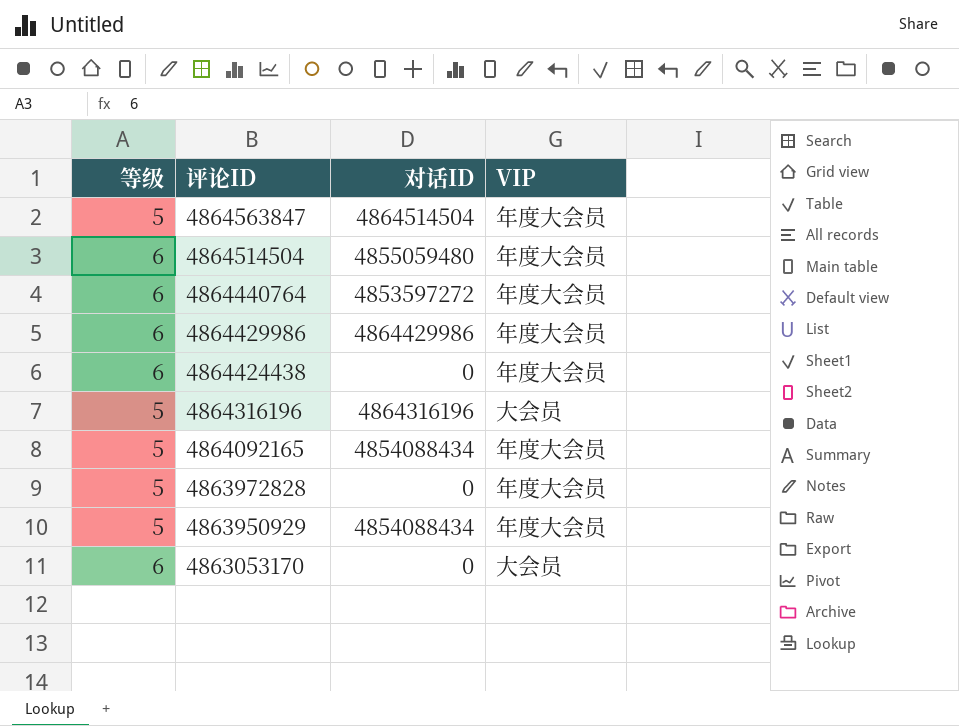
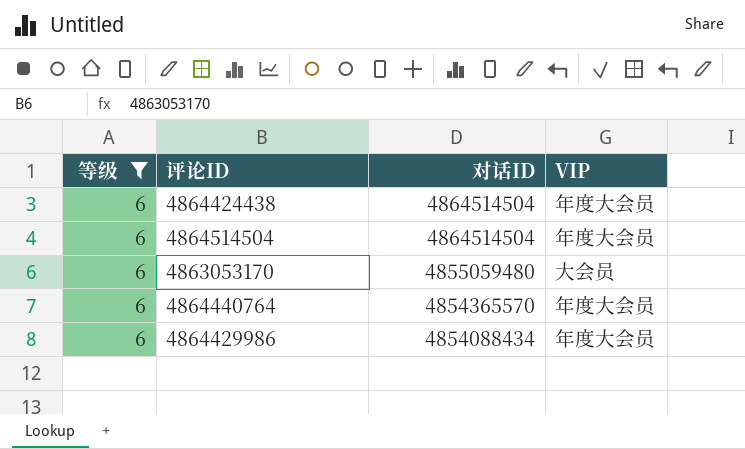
filter: none -> 等级 = 6
row order: 评论ID descending -> 对话ID descending
4864424438 | 对话ID: 0 -> 4864514504
4864514504 | 对话ID: 4855059480 -> 4864514504
4863053170 | 对话ID: 0 -> 4855059480
4864440764 | 对话ID: 4853597272 -> 4854365570
4864429986 | 对话ID: 4864429986 -> 4854088434

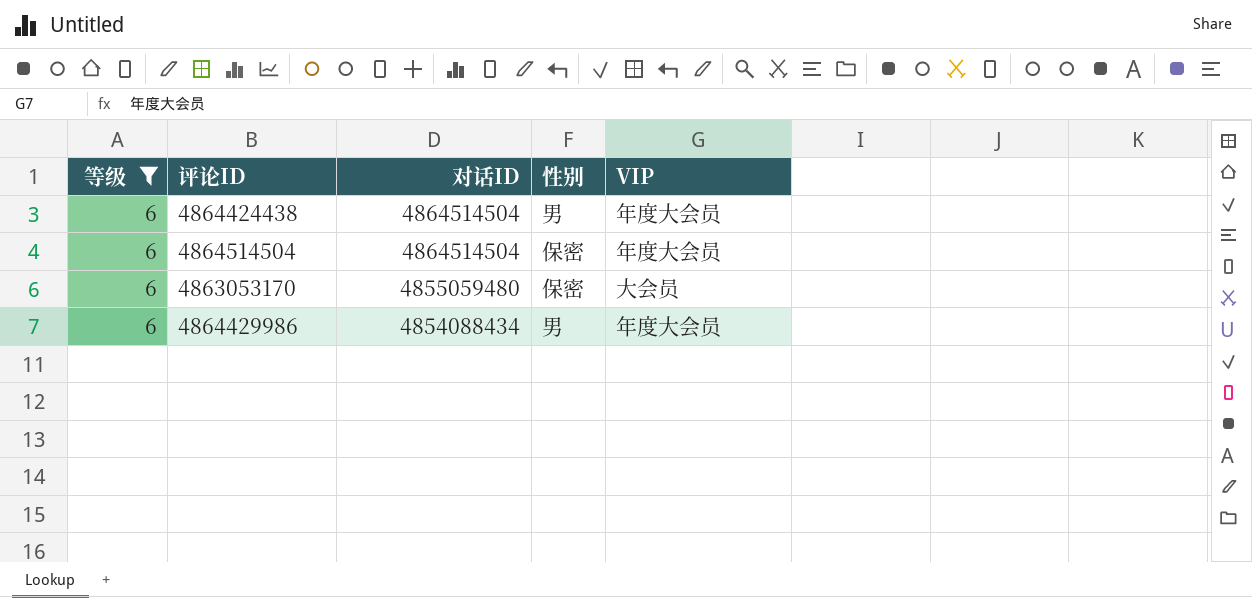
column 性别 | position: none -> 4
row 4864440764: 6 | 4854365570 | 年度大会员 -> none

